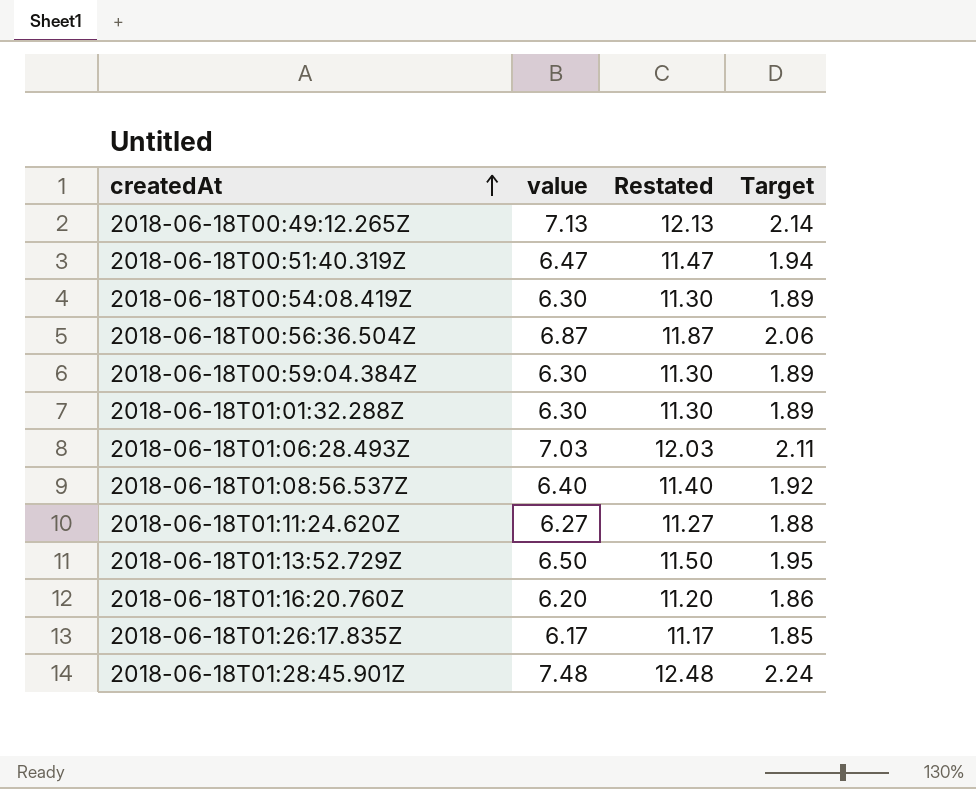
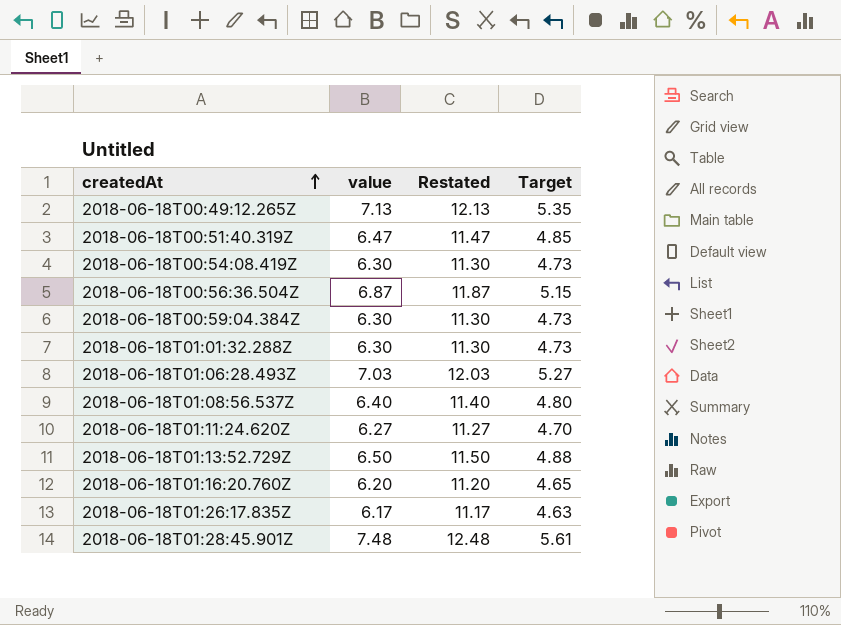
column Target | formula: [value] * 0.3 -> [value] * 0.75

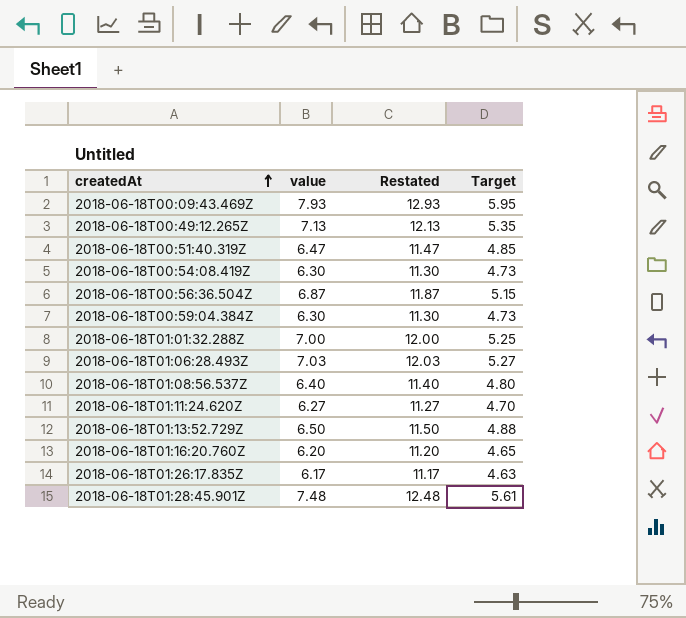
row 2018-06-18T00:09:43.469Z: none -> 7.93 | 12.93 | 5.95
2018-06-18T01:01:32.288Z | value: 6.30 -> 7.00
2018-06-18T01:01:32.288Z | Restated: 11.30 -> 12.00
2018-06-18T01:01:32.288Z | Target: 4.73 -> 5.25

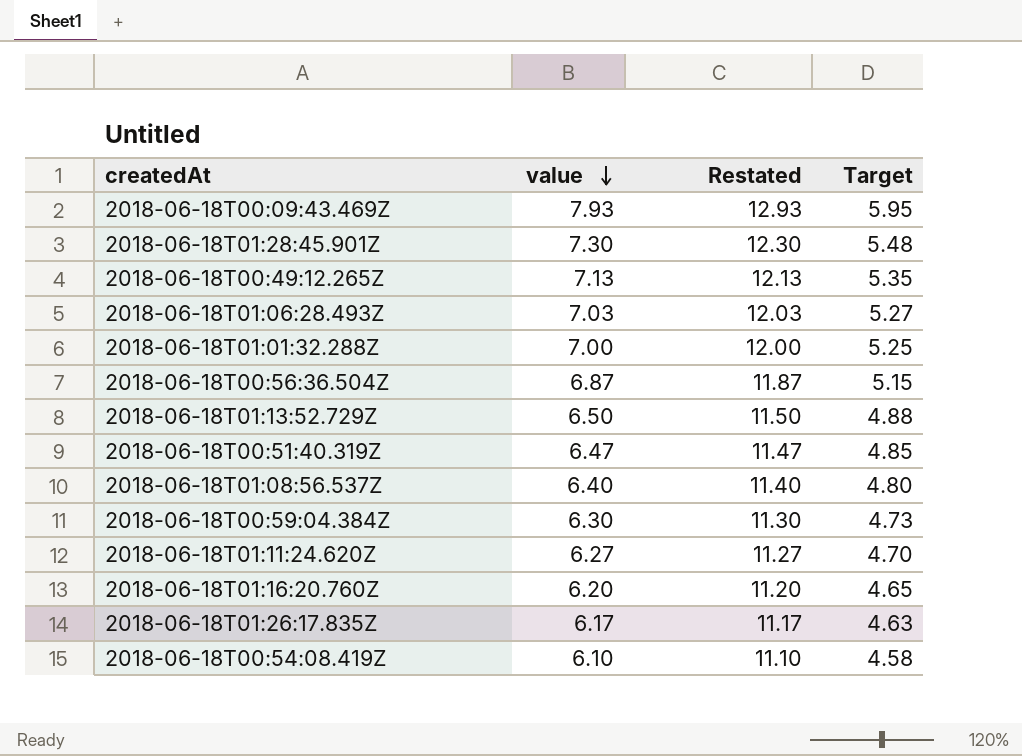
row order: createdAt ascending -> value descending
2018-06-18T01:28:45.901Z | value: 7.48 -> 7.30
2018-06-18T01:28:45.901Z | Restated: 12.48 -> 12.30
2018-06-18T01:28:45.901Z | Target: 5.61 -> 5.48
2018-06-18T00:54:08.419Z | value: 6.30 -> 6.10
2018-06-18T00:54:08.419Z | Restated: 11.30 -> 11.10
2018-06-18T00:54:08.419Z | Target: 4.73 -> 4.58

